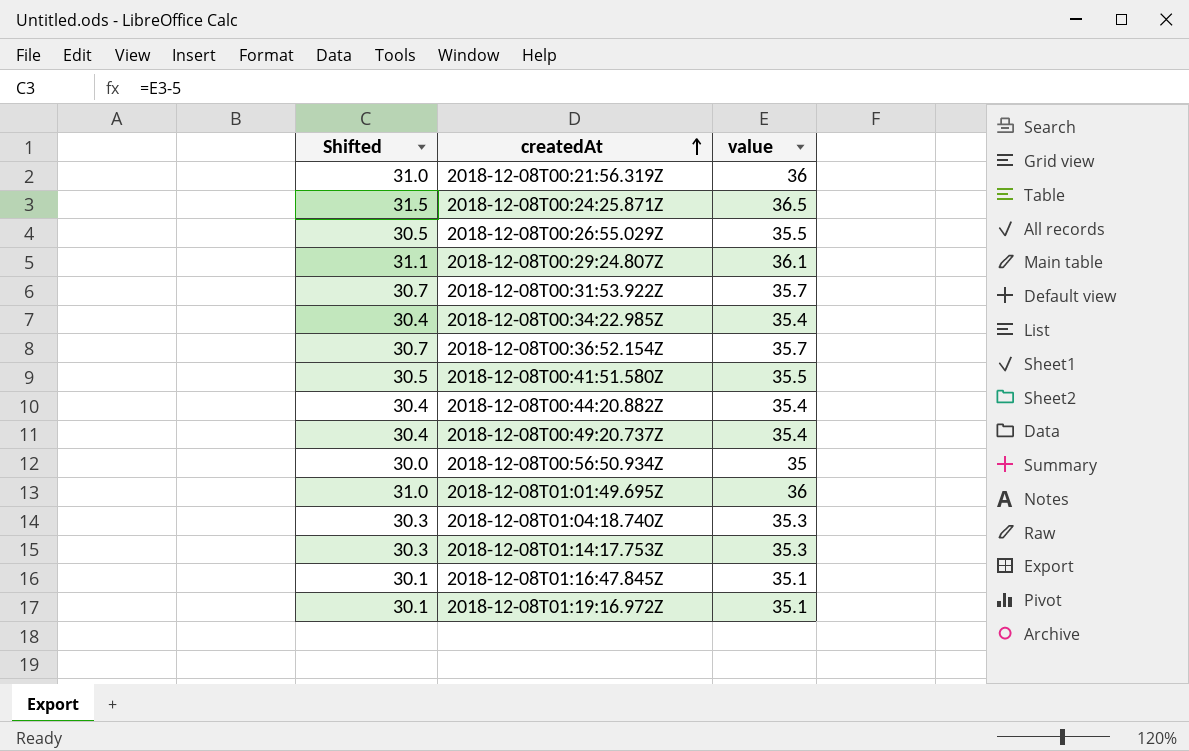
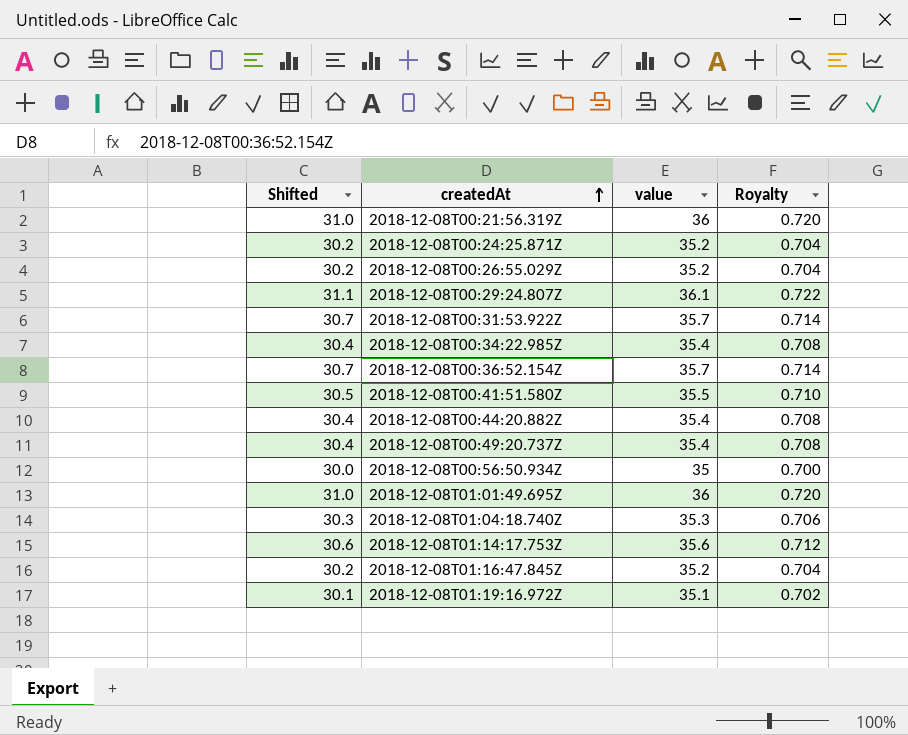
column Royalty | formula: none -> [value] * 0.02
2018-12-08T00:24:25.871Z | Shifted: 31.5 -> 30.2
2018-12-08T00:24:25.871Z | value: 36.5 -> 35.2
2018-12-08T00:26:55.029Z | Shifted: 30.5 -> 30.2
2018-12-08T00:26:55.029Z | value: 35.5 -> 35.2
2018-12-08T01:14:17.753Z | Shifted: 30.3 -> 30.6
2018-12-08T01:14:17.753Z | value: 35.3 -> 35.6
2018-12-08T01:16:47.845Z | Shifted: 30.1 -> 30.2
2018-12-08T01:16:47.845Z | value: 35.1 -> 35.2

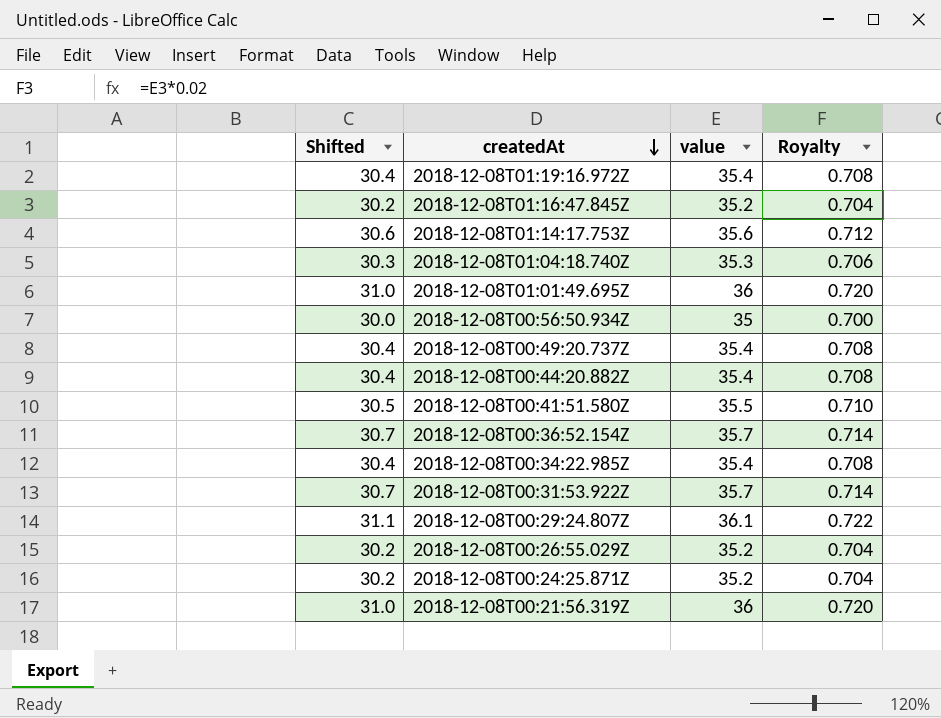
row order: createdAt ascending -> createdAt descending
2018-12-08T01:19:16.972Z | Shifted: 30.1 -> 30.4
2018-12-08T01:19:16.972Z | value: 35.1 -> 35.4
2018-12-08T01:19:16.972Z | Royalty: 0.702 -> 0.708

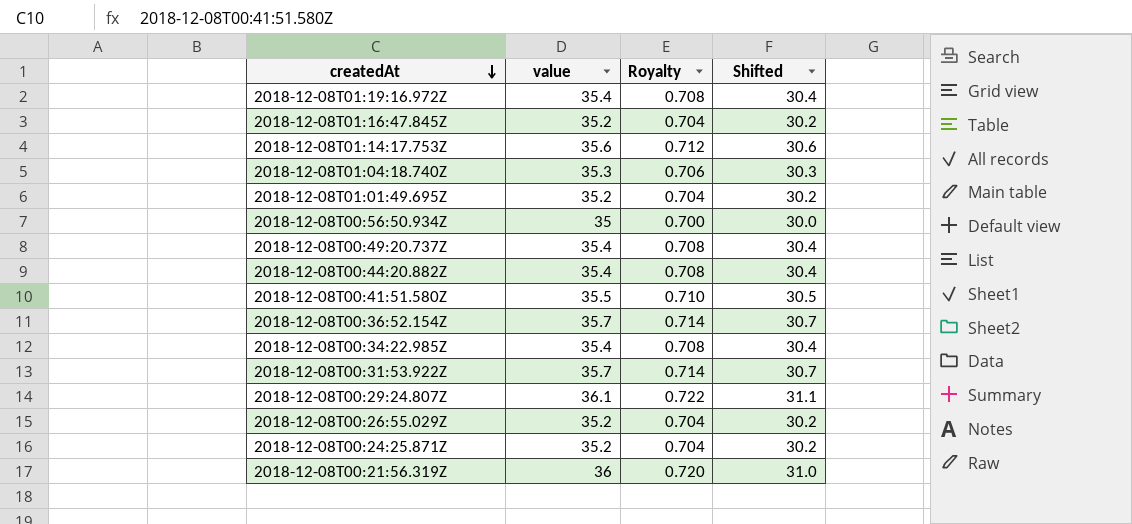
column Shifted | position: 1 -> 4
2018-12-08T01:01:49.695Z | value: 36 -> 35.2
2018-12-08T01:01:49.695Z | Royalty: 0.720 -> 0.704
2018-12-08T01:01:49.695Z | Shifted: 31.0 -> 30.2

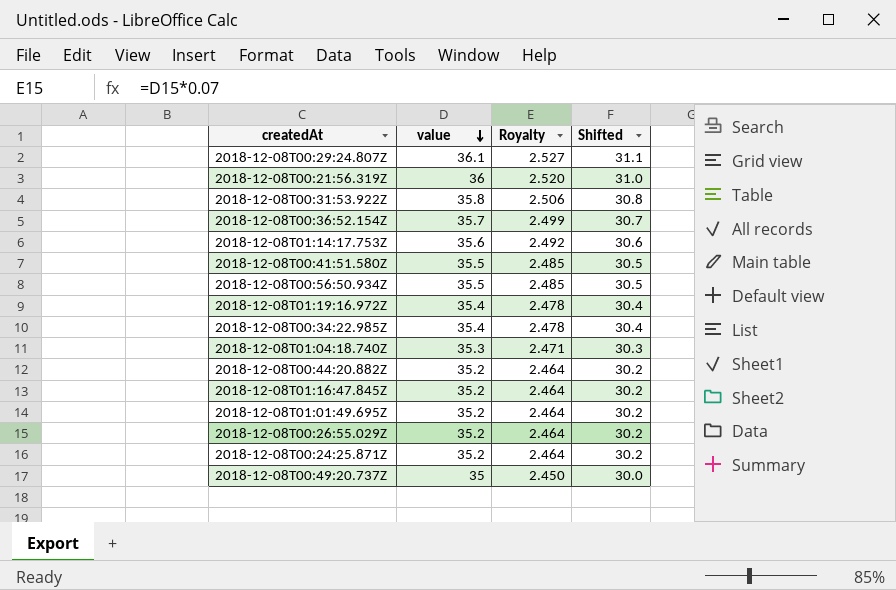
row order: createdAt descending -> value descending
column Royalty | formula: [value] * 0.02 -> [value] * 0.07
2018-12-08T00:31:53.922Z | value: 35.7 -> 35.8
2018-12-08T00:31:53.922Z | Shifted: 30.7 -> 30.8
2018-12-08T00:56:50.934Z | value: 35 -> 35.5
2018-12-08T00:56:50.934Z | Shifted: 30.0 -> 30.5
2018-12-08T00:44:20.882Z | value: 35.4 -> 35.2
2018-12-08T00:44:20.882Z | Shifted: 30.4 -> 30.2
2018-12-08T00:49:20.737Z | value: 35.4 -> 35
2018-12-08T00:49:20.737Z | Shifted: 30.4 -> 30.0

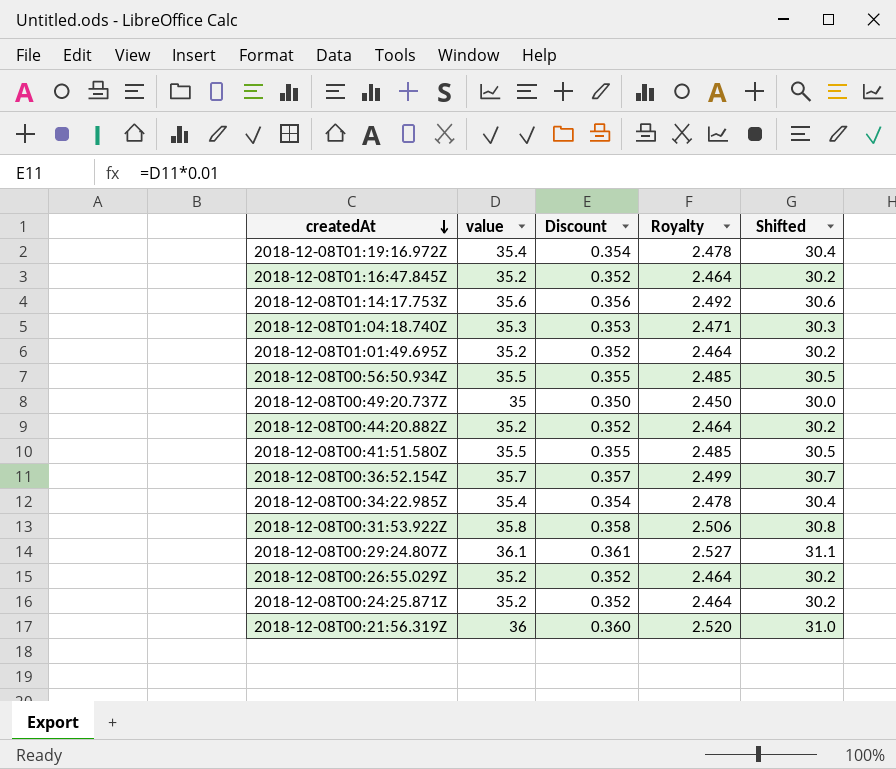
row order: value descending -> createdAt descending
column Discount | formula: none -> [value] * 0.01

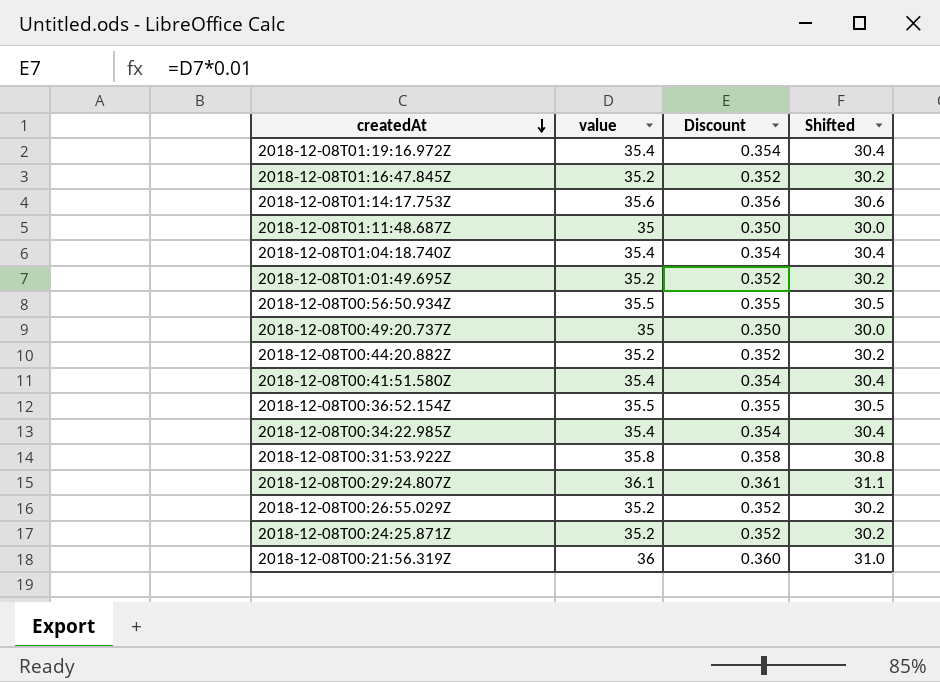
column Royalty | formula: [value] * 0.07 -> none
row 2018-12-08T01:11:48.687Z: none -> 35 | 0.350 | 30.0
2018-12-08T01:04:18.740Z | value: 35.3 -> 35.4
2018-12-08T01:04:18.740Z | Discount: 0.353 -> 0.354
2018-12-08T01:04:18.740Z | Shifted: 30.3 -> 30.4
2018-12-08T00:41:51.580Z | value: 35.5 -> 35.4
2018-12-08T00:41:51.580Z | Discount: 0.355 -> 0.354
2018-12-08T00:41:51.580Z | Shifted: 30.5 -> 30.4
2018-12-08T00:36:52.154Z | value: 35.7 -> 35.5
2018-12-08T00:36:52.154Z | Discount: 0.357 -> 0.355
2018-12-08T00:36:52.154Z | Shifted: 30.7 -> 30.5

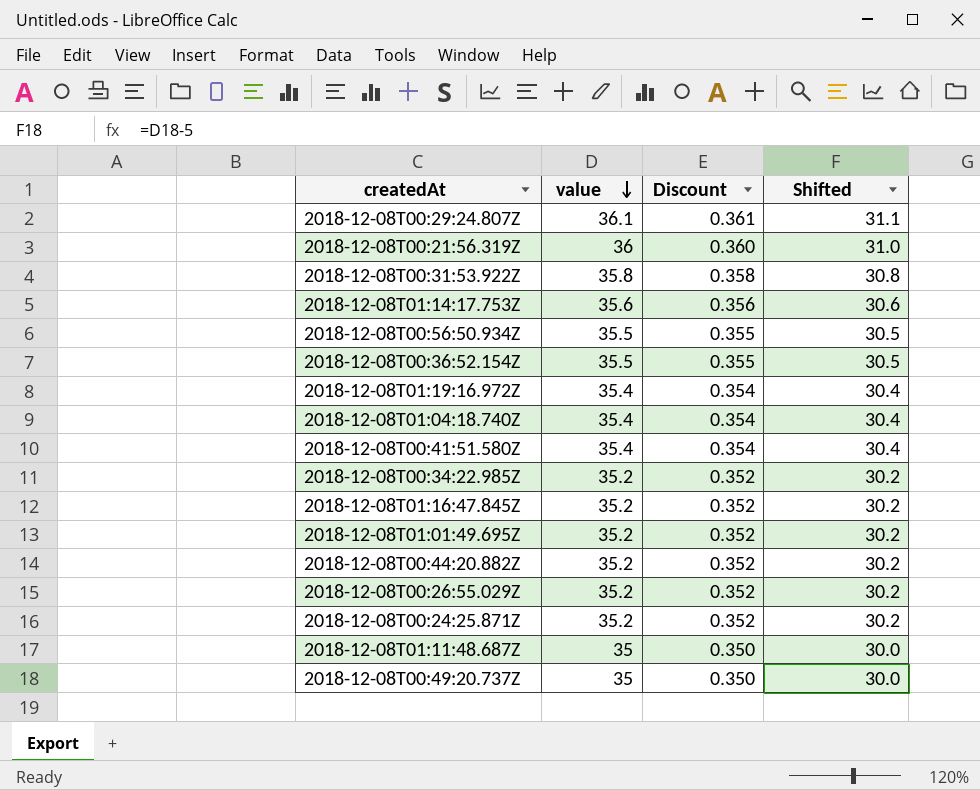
row order: createdAt descending -> value descending
2018-12-08T00:34:22.985Z | value: 35.4 -> 35.2
2018-12-08T00:34:22.985Z | Discount: 0.354 -> 0.352
2018-12-08T00:34:22.985Z | Shifted: 30.4 -> 30.2

